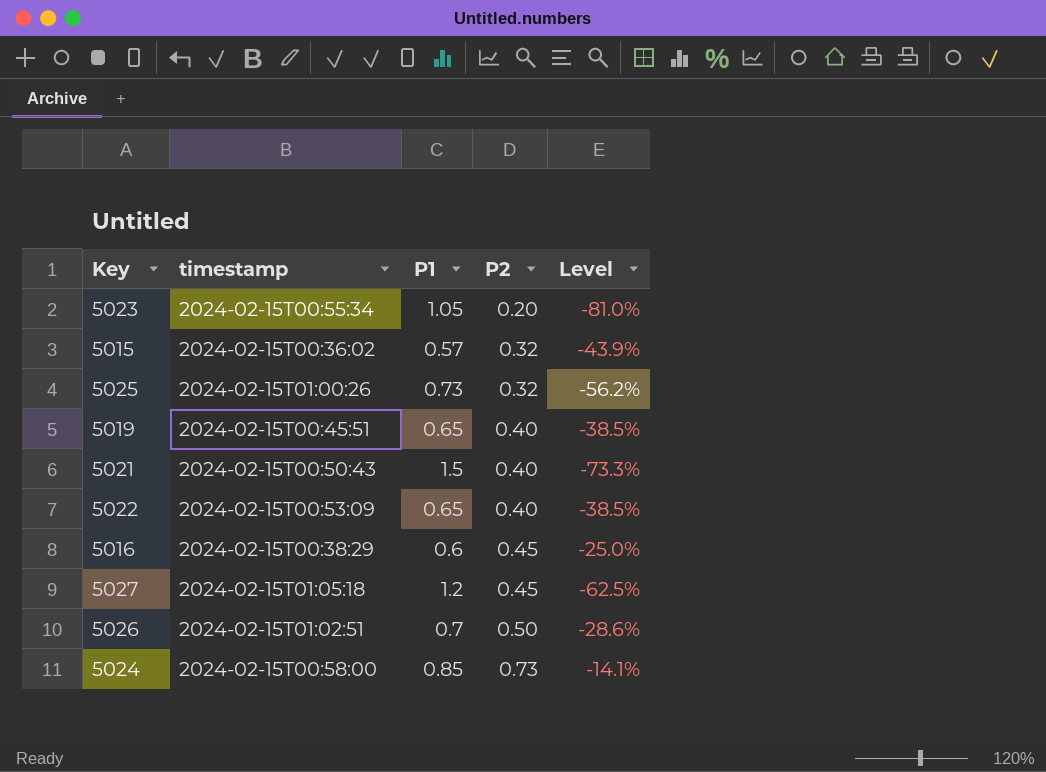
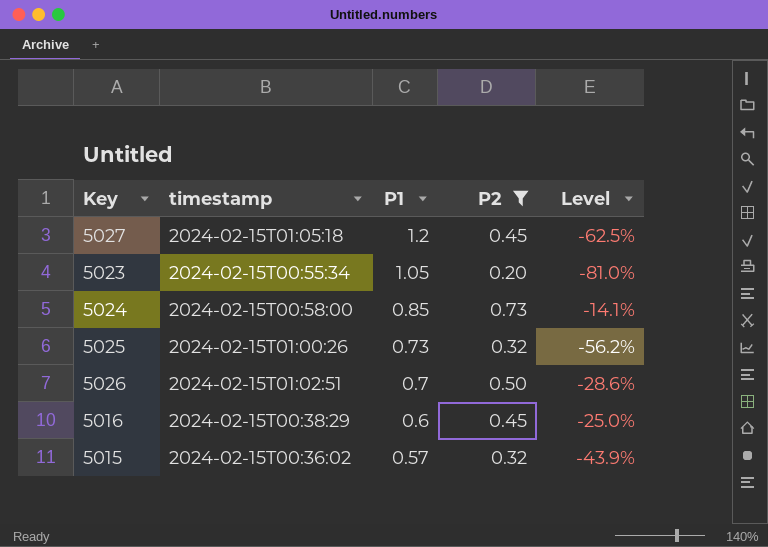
filter: none -> P2 != 0.40
row order: P2 ascending -> P1 descending

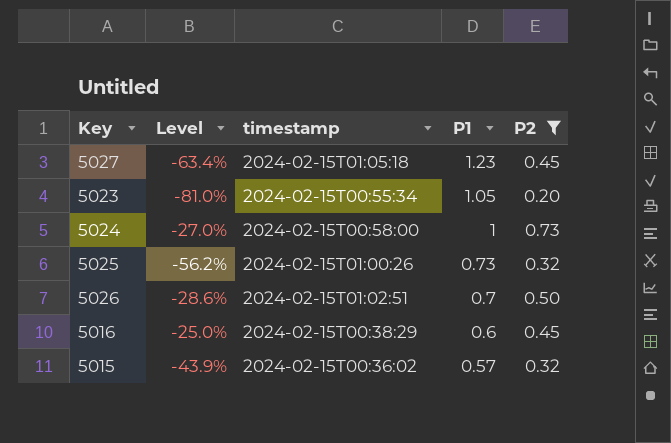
column Level | position: 5 -> 2
5027 | Level: -62.5% -> -63.4%
5027 | P1: 1.2 -> 1.23
5024 | Level: -14.1% -> -27.0%
5024 | P1: 0.85 -> 1

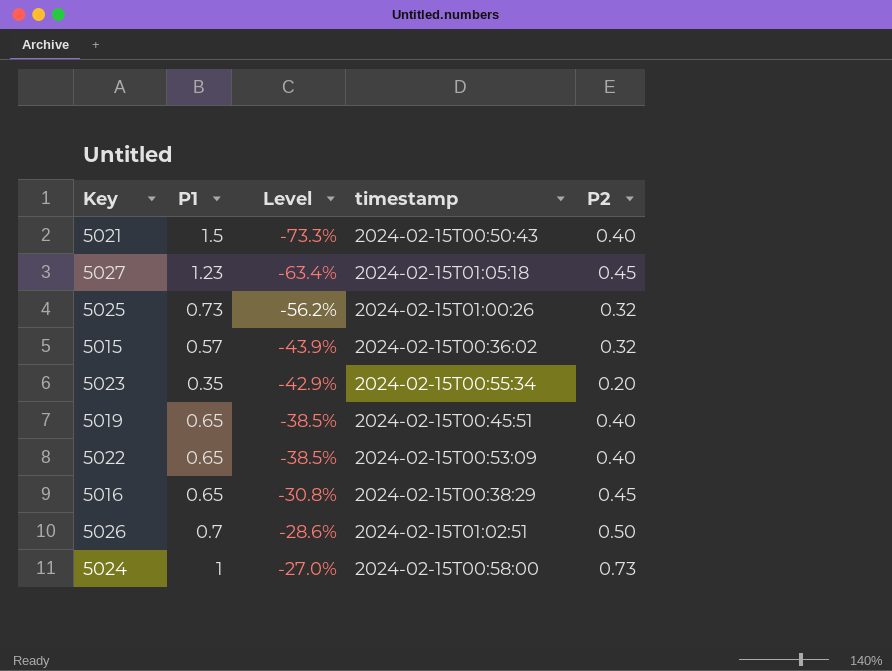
filter: P2 != 0.40 -> none
row order: P1 descending -> Level ascending
column P1 | position: 4 -> 2
5023 | P1: 1.05 -> 0.35
5023 | Level: -81.0% -> -42.9%
5016 | P1: 0.6 -> 0.65
5016 | Level: -25.0% -> -30.8%

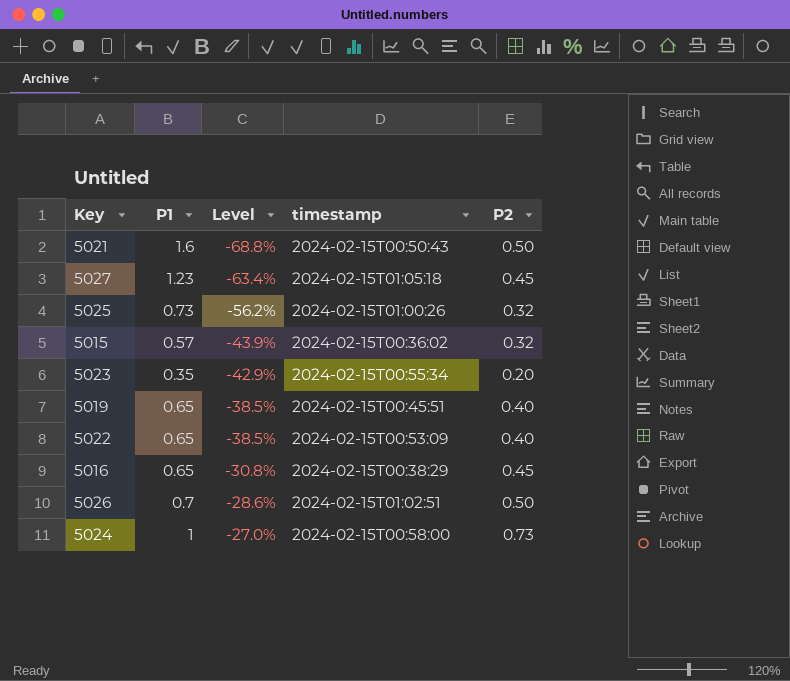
5021 | P1: 1.5 -> 1.6
5021 | Level: -73.3% -> -68.8%
5021 | P2: 0.40 -> 0.50

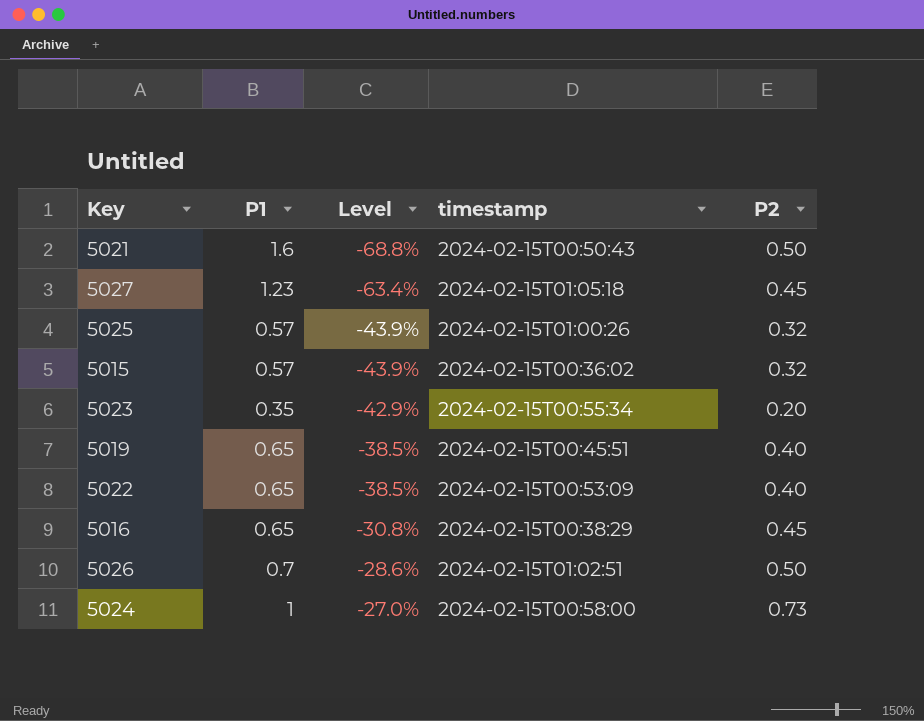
5025 | P1: 0.73 -> 0.57
5025 | Level: -56.2% -> -43.9%

